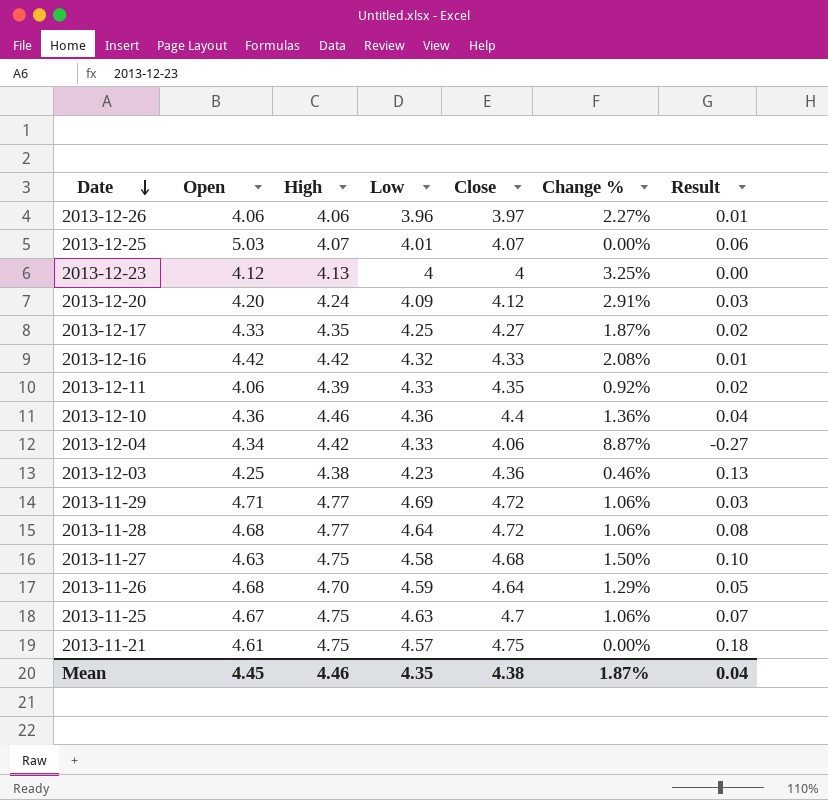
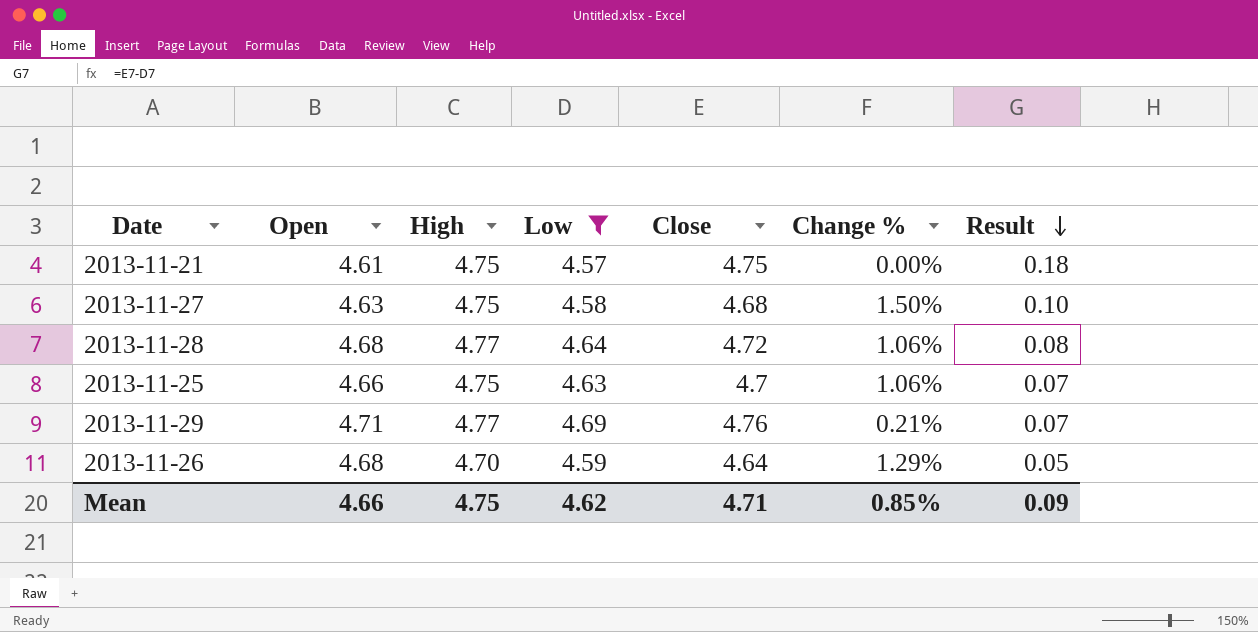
filter: none -> Low >= 4.57
row order: Date descending -> Result descending
2013-11-25 | Open: 4.67 -> 4.66
2013-11-29 | Close: 4.72 -> 4.76
2013-11-29 | Change %: 1.06% -> 0.21%
2013-11-29 | Result: 0.03 -> 0.07
Mean | Open: 4.45 -> 4.66
Mean | High: 4.46 -> 4.75
Mean | Low: 4.35 -> 4.62
Mean | Close: 4.38 -> 4.71
Mean | Change %: 1.87% -> 0.85%
Mean | Result: 0.04 -> 0.09

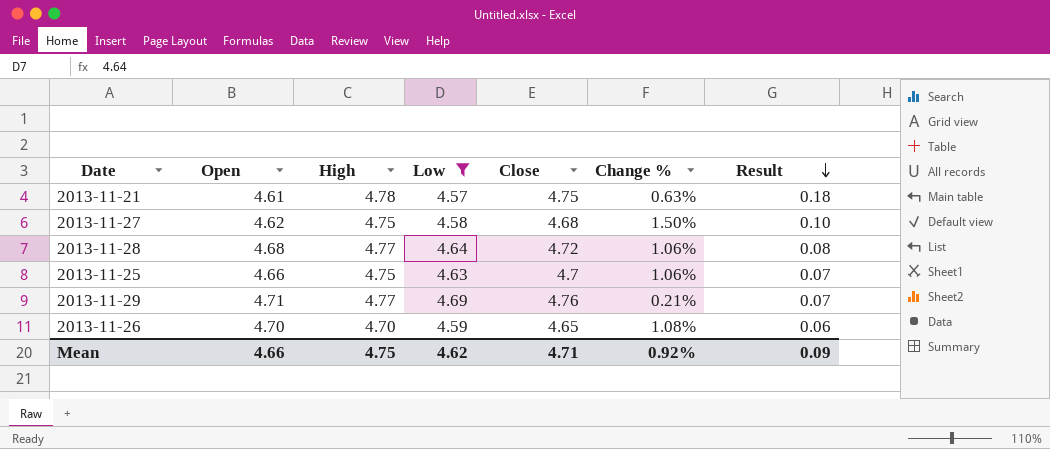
2013-11-21 | High: 4.75 -> 4.78
2013-11-21 | Change %: 0.00% -> 0.63%
2013-11-27 | Open: 4.63 -> 4.62
2013-11-26 | Open: 4.68 -> 4.70
2013-11-26 | Close: 4.64 -> 4.65
2013-11-26 | Change %: 1.29% -> 1.08%
2013-11-26 | Result: 0.05 -> 0.06
Mean | Change %: 0.85% -> 0.92%

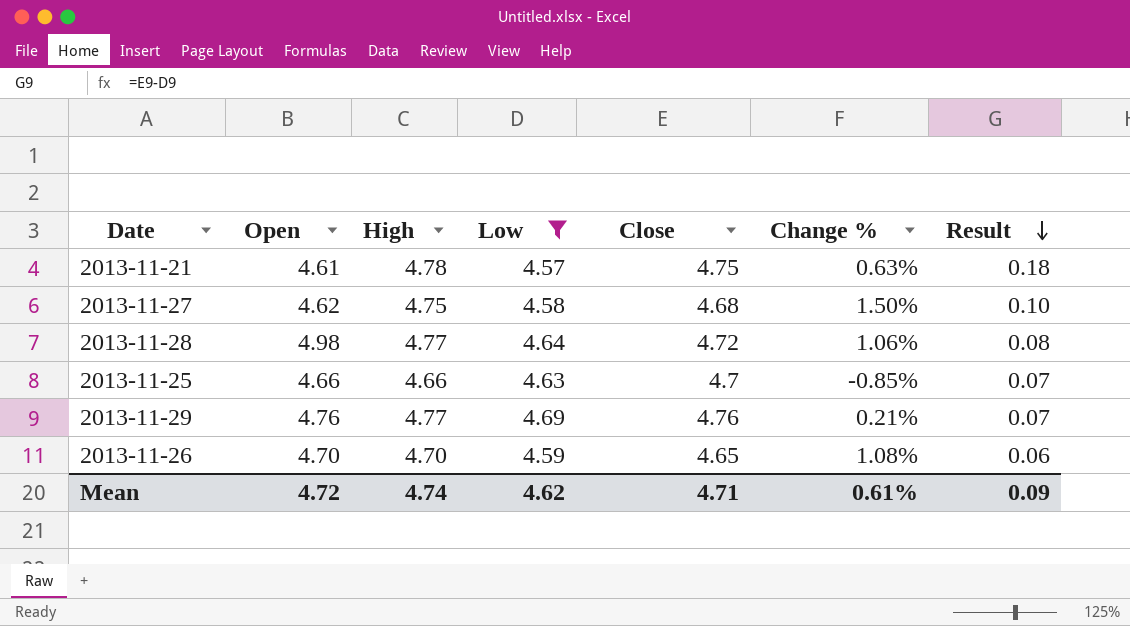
2013-11-28 | Open: 4.68 -> 4.98
2013-11-25 | High: 4.75 -> 4.66
2013-11-25 | Change %: 1.06% -> -0.85%
2013-11-29 | Open: 4.71 -> 4.76
Mean | Open: 4.66 -> 4.72
Mean | High: 4.75 -> 4.74
Mean | Change %: 0.92% -> 0.61%

